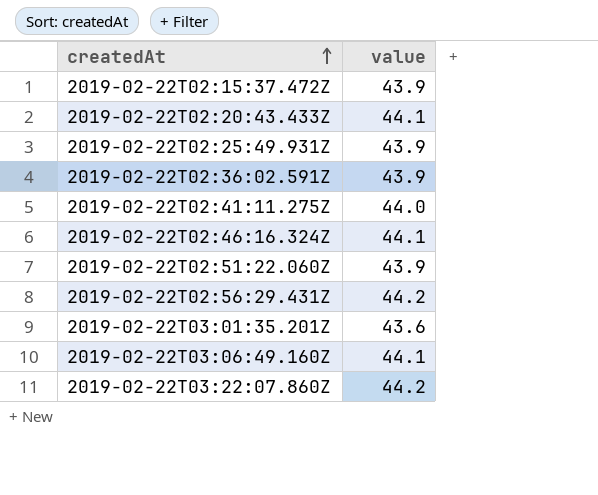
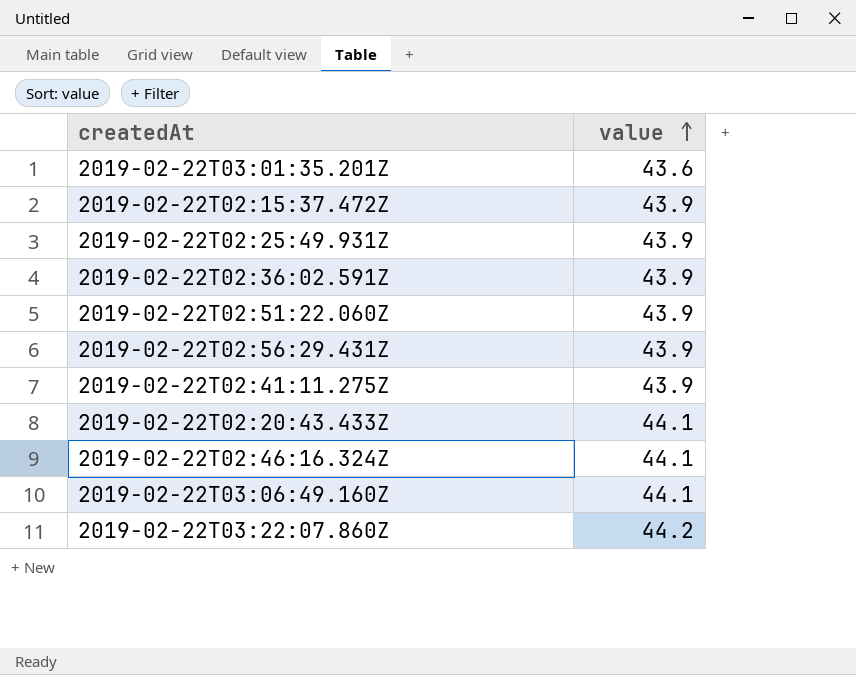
row order: createdAt ascending -> value ascending
2019-02-22T02:56:29.431Z | value: 44.2 -> 43.9
2019-02-22T02:41:11.275Z | value: 44.0 -> 43.9

